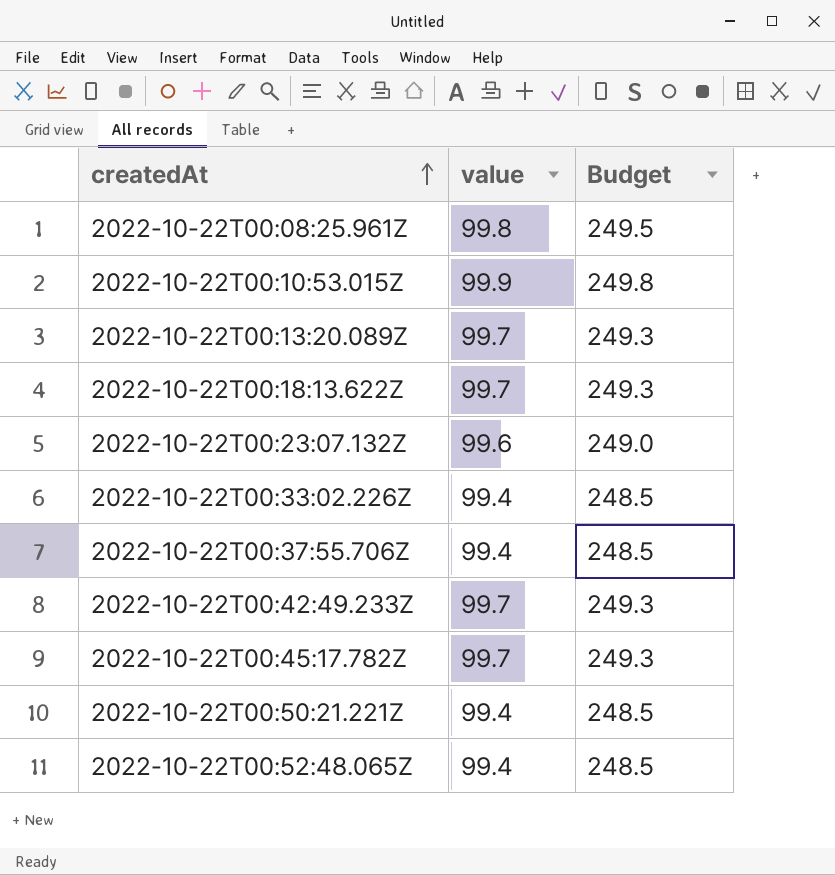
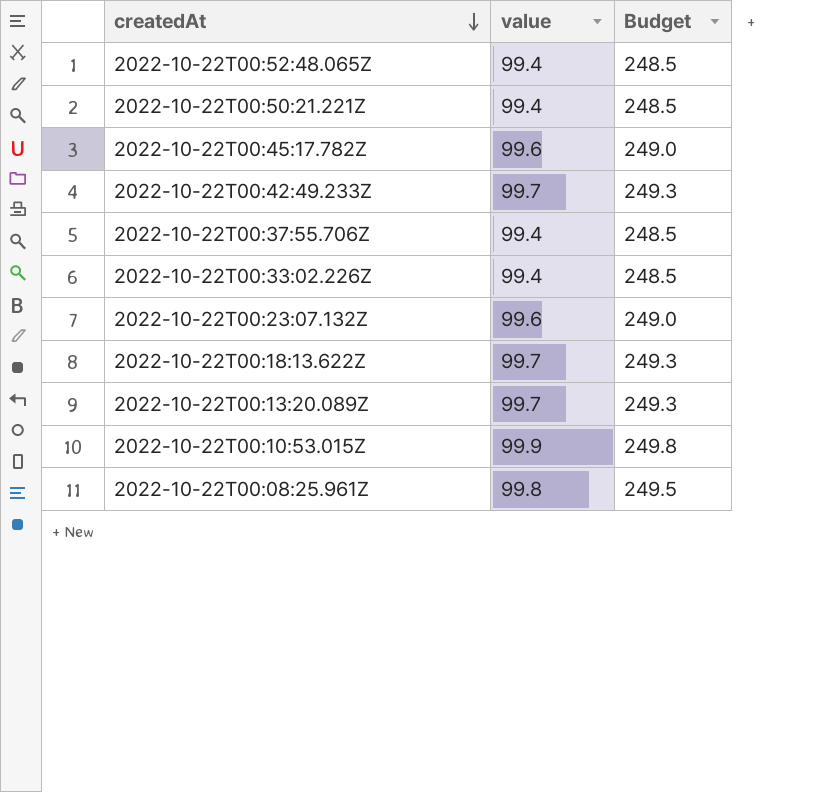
row order: createdAt ascending -> createdAt descending
2022-10-22T00:45:17.782Z | value: 99.7 -> 99.6
2022-10-22T00:45:17.782Z | Budget: 249.3 -> 249.0

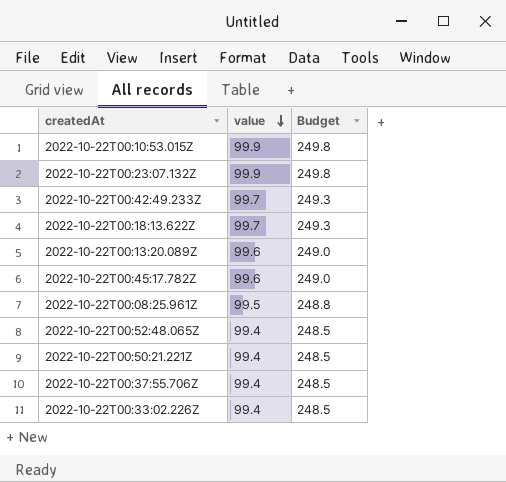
row order: createdAt descending -> value descending
2022-10-22T00:23:07.132Z | value: 99.6 -> 99.9
2022-10-22T00:23:07.132Z | Budget: 249.0 -> 249.8
2022-10-22T00:13:20.089Z | value: 99.7 -> 99.6
2022-10-22T00:13:20.089Z | Budget: 249.3 -> 249.0
2022-10-22T00:08:25.961Z | value: 99.8 -> 99.5
2022-10-22T00:08:25.961Z | Budget: 249.5 -> 248.8

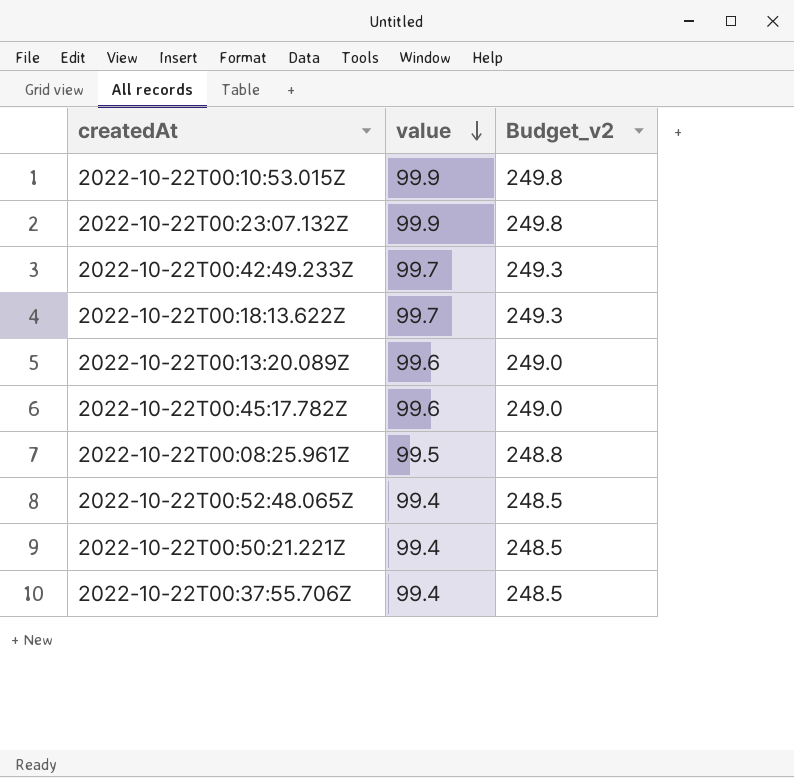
column name: Budget -> Budget_v2
row 2022-10-22T00:33:02.226Z: 99.4 | 248.5 -> none

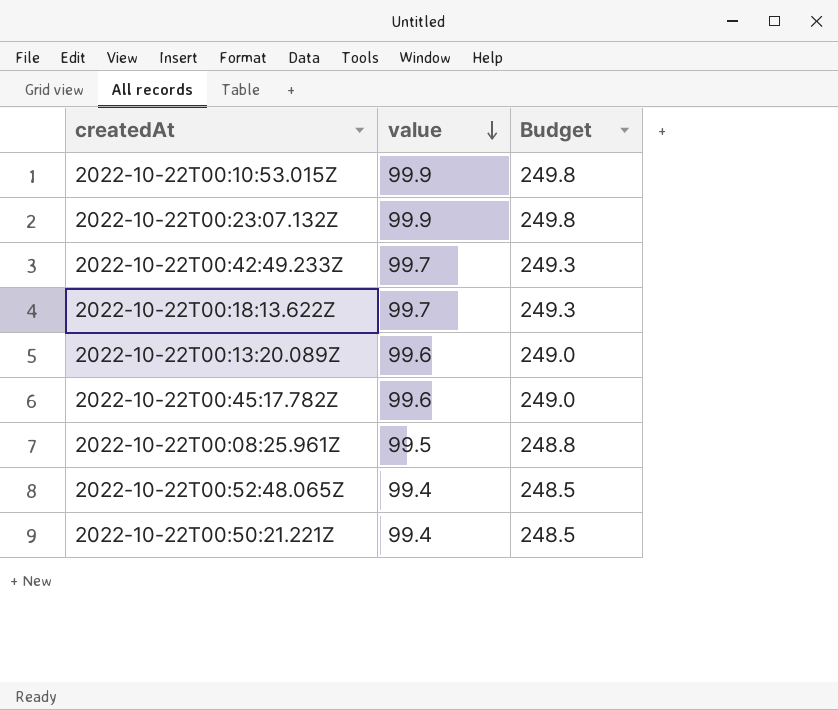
column name: Budget_v2 -> Budget
row 2022-10-22T00:37:55.706Z: 99.4 | 248.5 -> none

